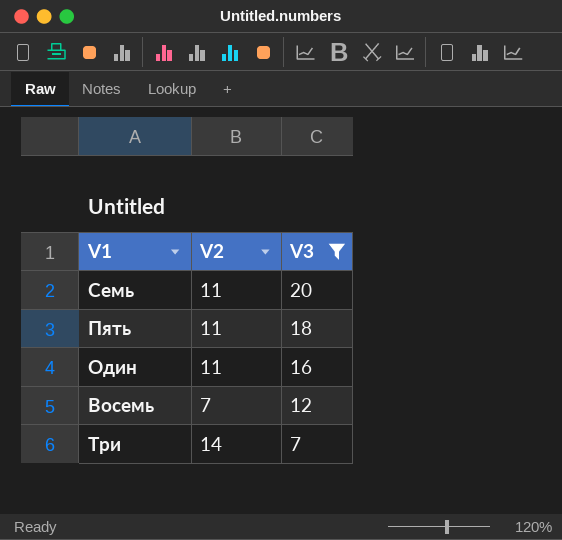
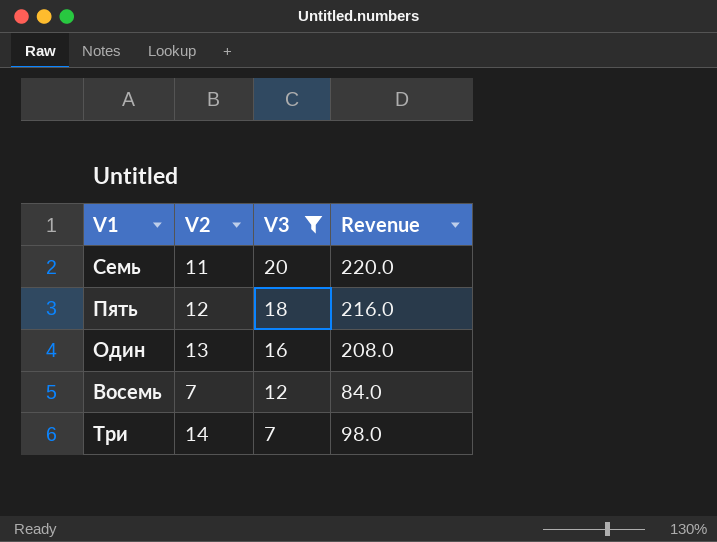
column Revenue | formula: none -> [V2] * [V3]
Пять | V2: 11 -> 12
Один | V2: 11 -> 13

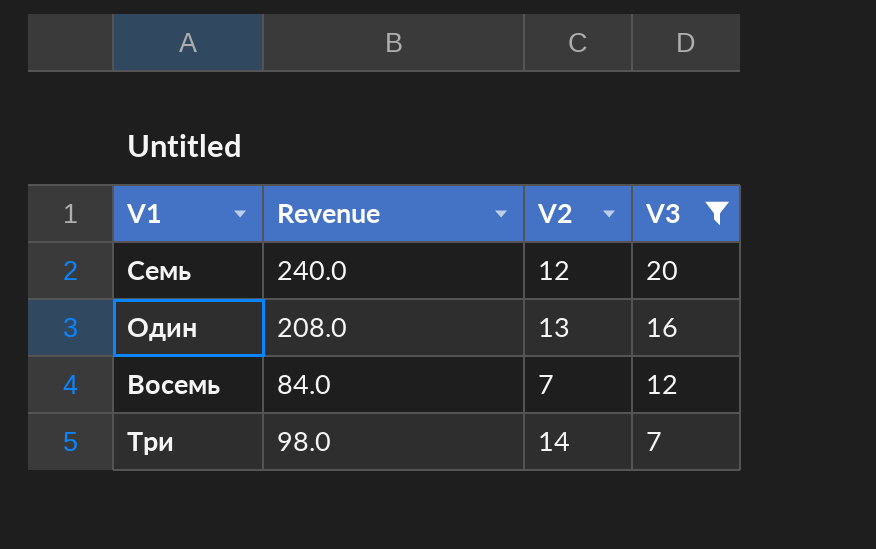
column Revenue | position: 4 -> 2
row Пять: 12 | 18 | 216.0 -> none
Семь | Revenue: 220.0 -> 240.0
Семь | V2: 11 -> 12

